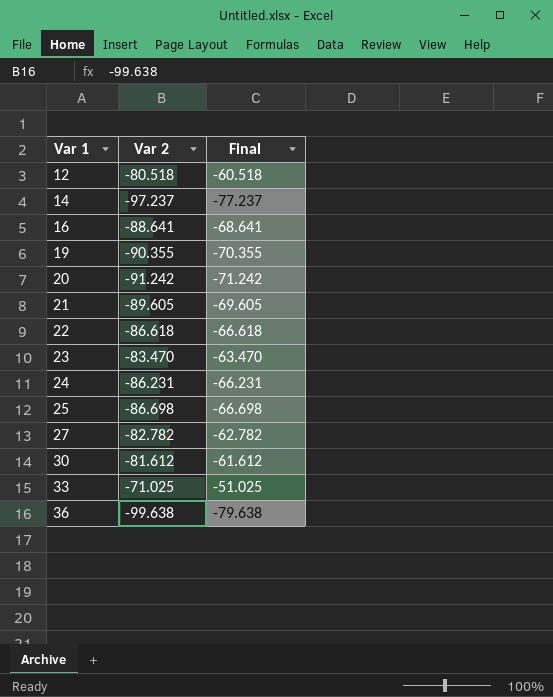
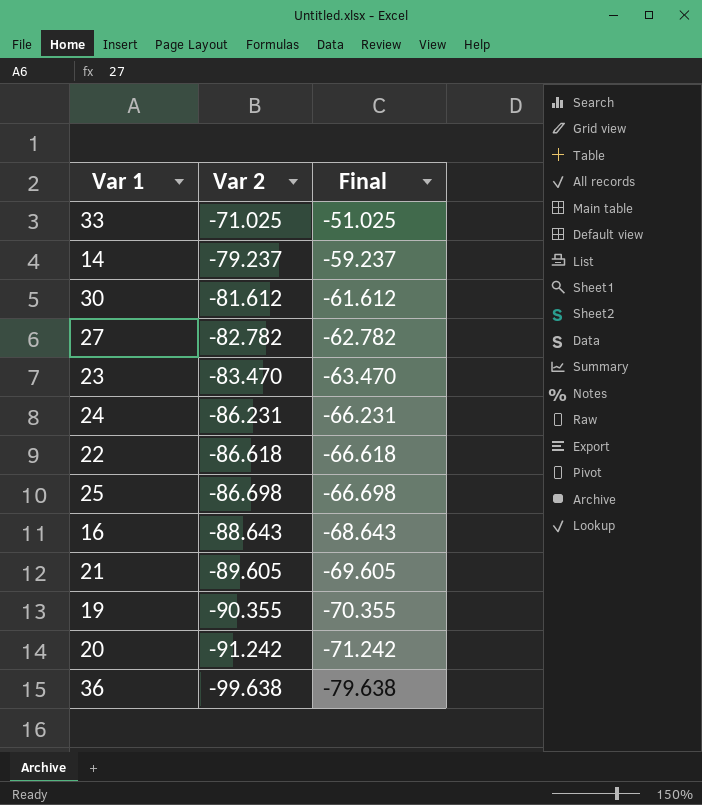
row order: Var 1 ascending -> Var 2 descending
row 12: -80.518 | -60.518 -> none
14 | Var 2: -97.237 -> -79.237
14 | Final: -77.237 -> -59.237
16 | Var 2: -88.641 -> -88.643
16 | Final: -68.641 -> -68.643

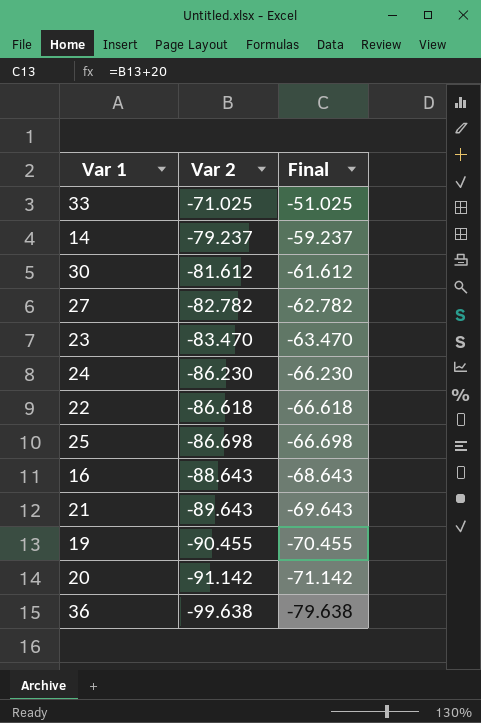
24 | Var 2: -86.231 -> -86.230
24 | Final: -66.231 -> -66.230
21 | Var 2: -89.605 -> -89.643
21 | Final: -69.605 -> -69.643
19 | Var 2: -90.355 -> -90.455
19 | Final: -70.355 -> -70.455
20 | Var 2: -91.242 -> -91.142
20 | Final: -71.242 -> -71.142

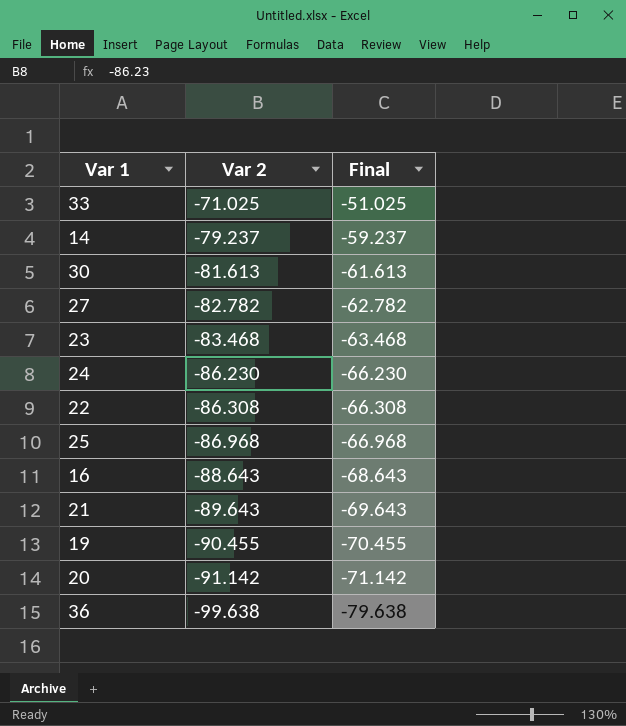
30 | Var 2: -81.612 -> -81.613
30 | Final: -61.612 -> -61.613
23 | Var 2: -83.470 -> -83.468
23 | Final: -63.470 -> -63.468
22 | Var 2: -86.618 -> -86.308
22 | Final: -66.618 -> -66.308
25 | Var 2: -86.698 -> -86.968
25 | Final: -66.698 -> -66.968

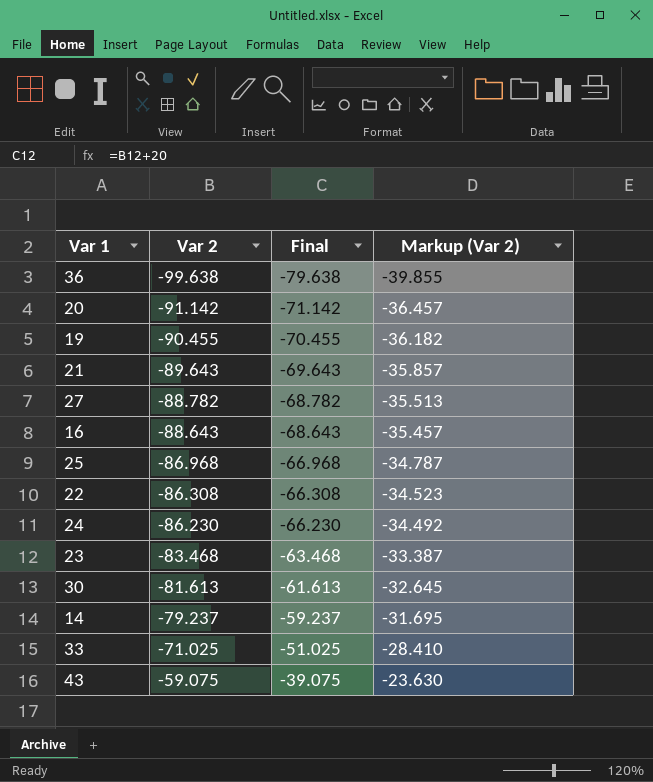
row order: Var 2 descending -> Var 2 ascending
column Markup (Var 2) | formula: none -> [Var 2] * 0.4
27 | Var 2: -82.782 -> -88.782
27 | Final: -62.782 -> -68.782
row 43: none -> -59.075 | -39.075 | -23.630

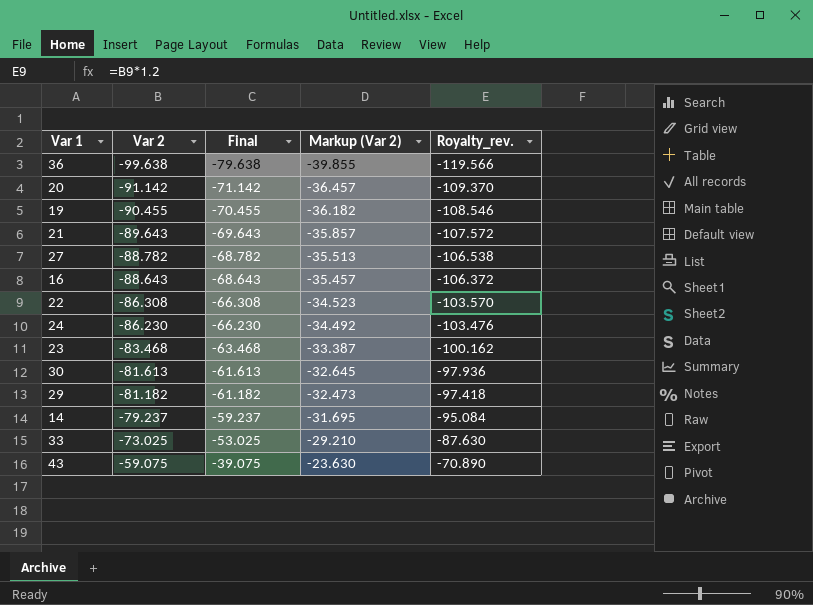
column Royalty_rev. | formula: none -> [Var 2] * 1.2
row 25: -86.968 | -66.968 | -34.787 -> none
row 29: none -> -81.182 | -61.182 | -32.473 | -97.418
33 | Var 2: -71.025 -> -73.025
33 | Final: -51.025 -> -53.025
33 | Markup (Var 2): -28.410 -> -29.210

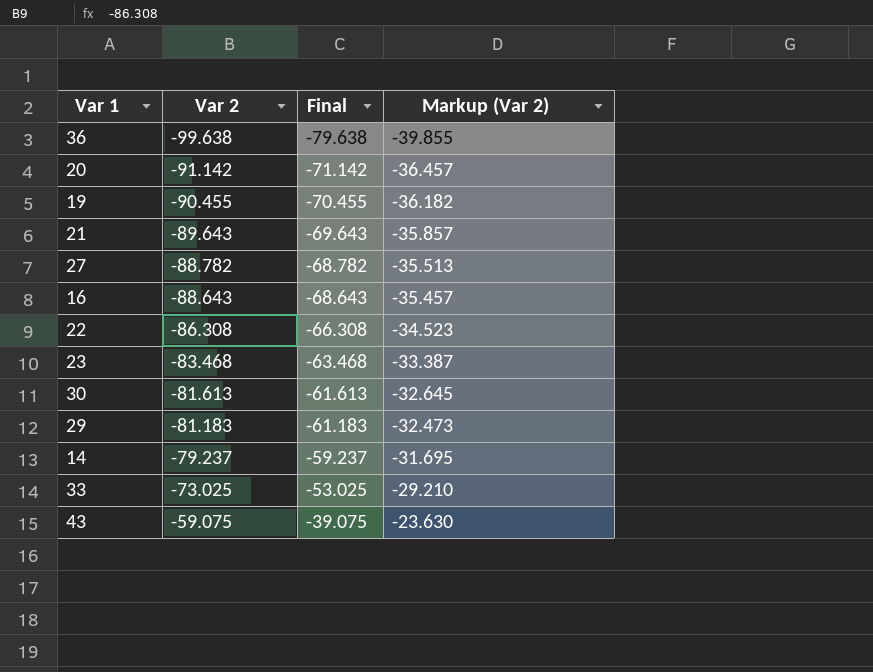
column Royalty_rev. | formula: [Var 2] * 1.2 -> none
row 24: -86.230 | -66.230 | -34.492 | -103.476 -> none
29 | Var 2: -81.182 -> -81.183
29 | Final: -61.182 -> -61.183

